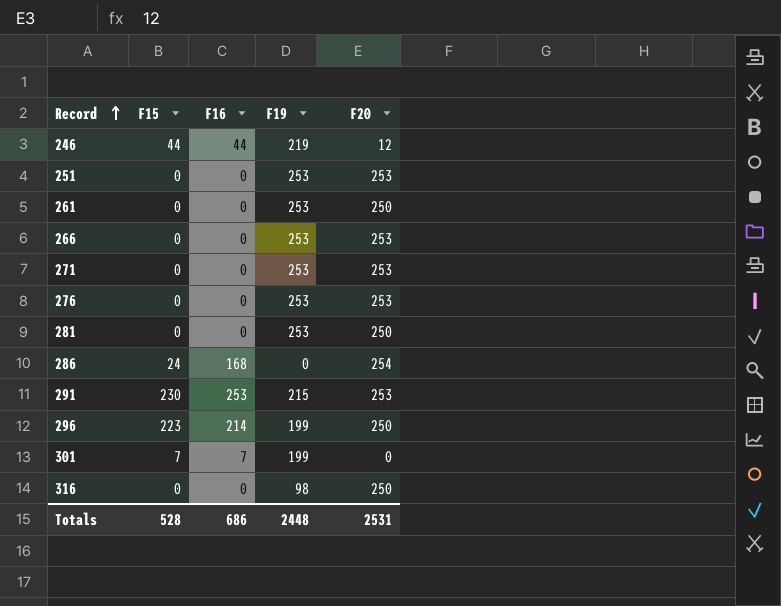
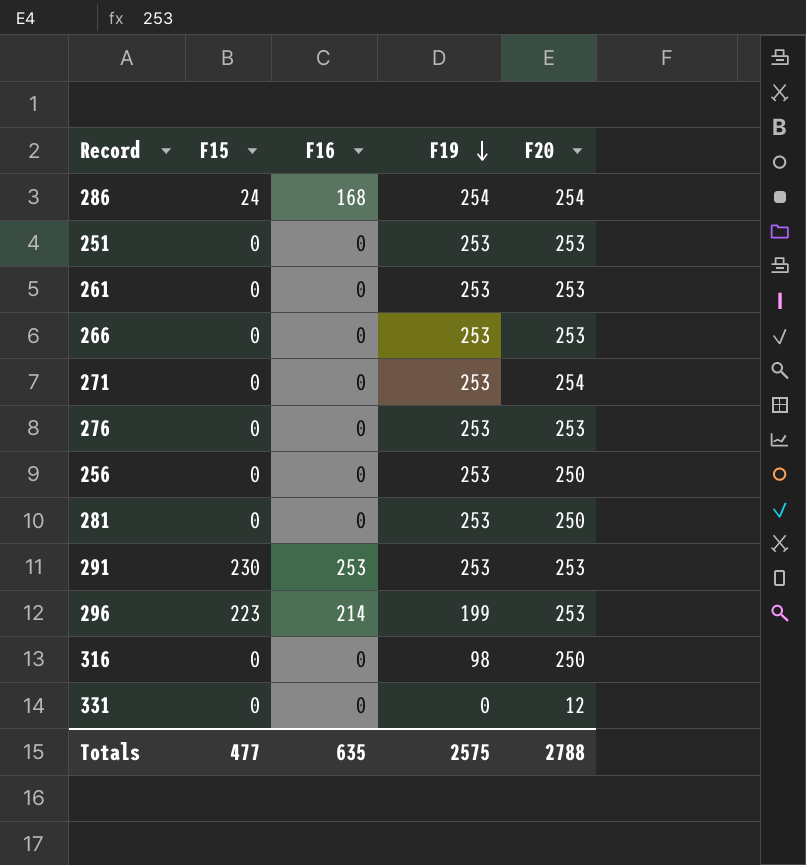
row order: Record ascending -> F19 descending
row 246: 44 | 44 | 219 | 12 -> none
row 301: 7 | 7 | 199 | 0 -> none
286 | F19: 0 -> 254
261 | F20: 250 -> 253
271 | F20: 253 -> 254
row 256: none -> 0 | 0 | 253 | 250
291 | F19: 215 -> 253
296 | F20: 250 -> 253
row 331: none -> 0 | 0 | 0 | 12
Totals | F15: 528 -> 477
Totals | F16: 686 -> 635
Totals | F19: 2448 -> 2575
Totals | F20: 2531 -> 2788

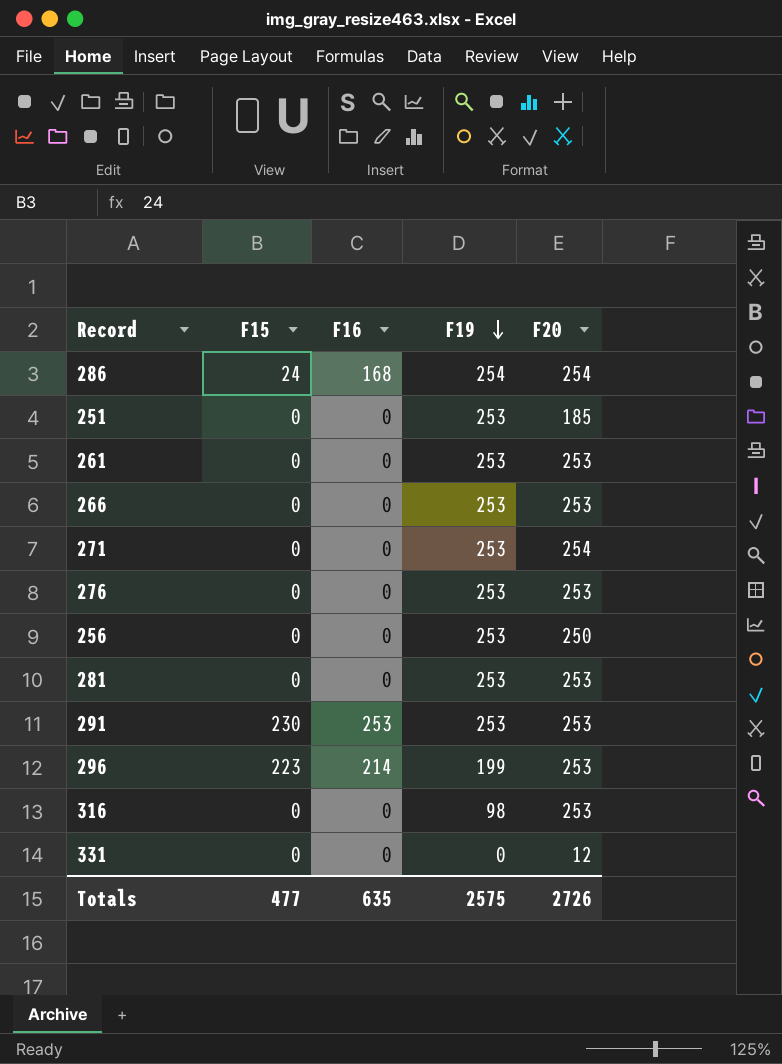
251 | F20: 253 -> 185
281 | F20: 250 -> 253
316 | F20: 250 -> 253
Totals | F20: 2788 -> 2726

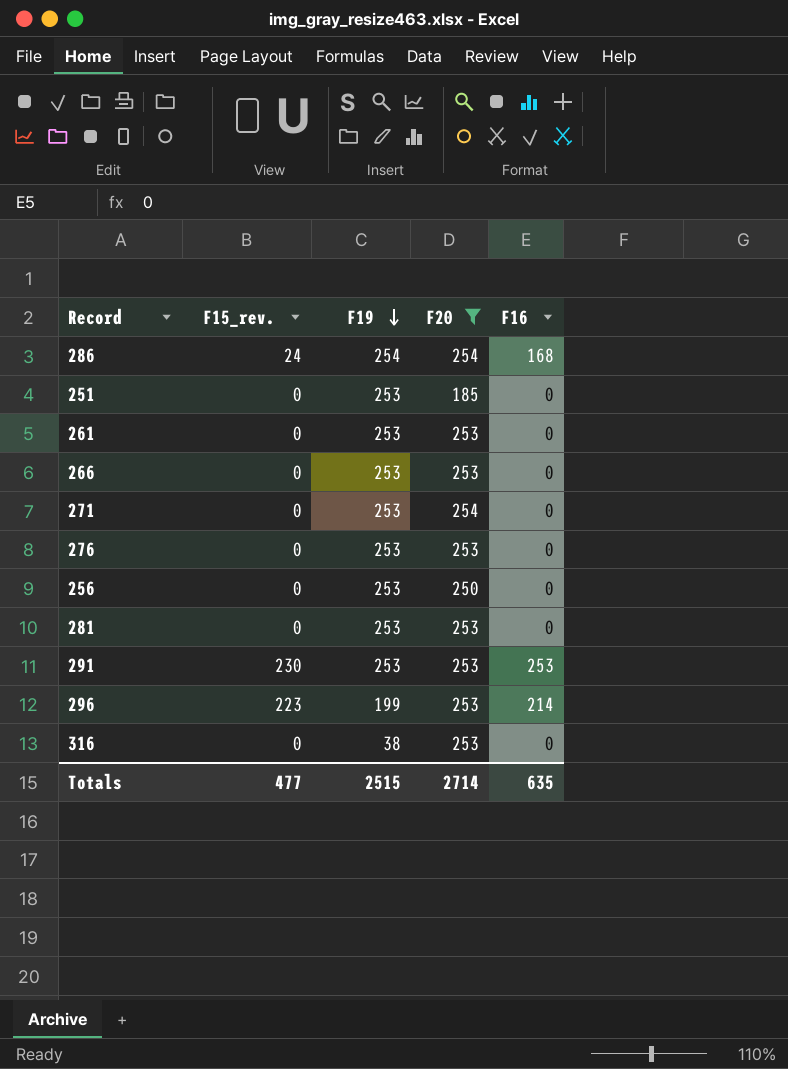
filter: none -> F20 != 12
column name: F15 -> F15_rev.
column F16 | position: 3 -> 5
316 | F19: 98 -> 38
Totals | F19: 2575 -> 2515
Totals | F20: 2726 -> 2714

